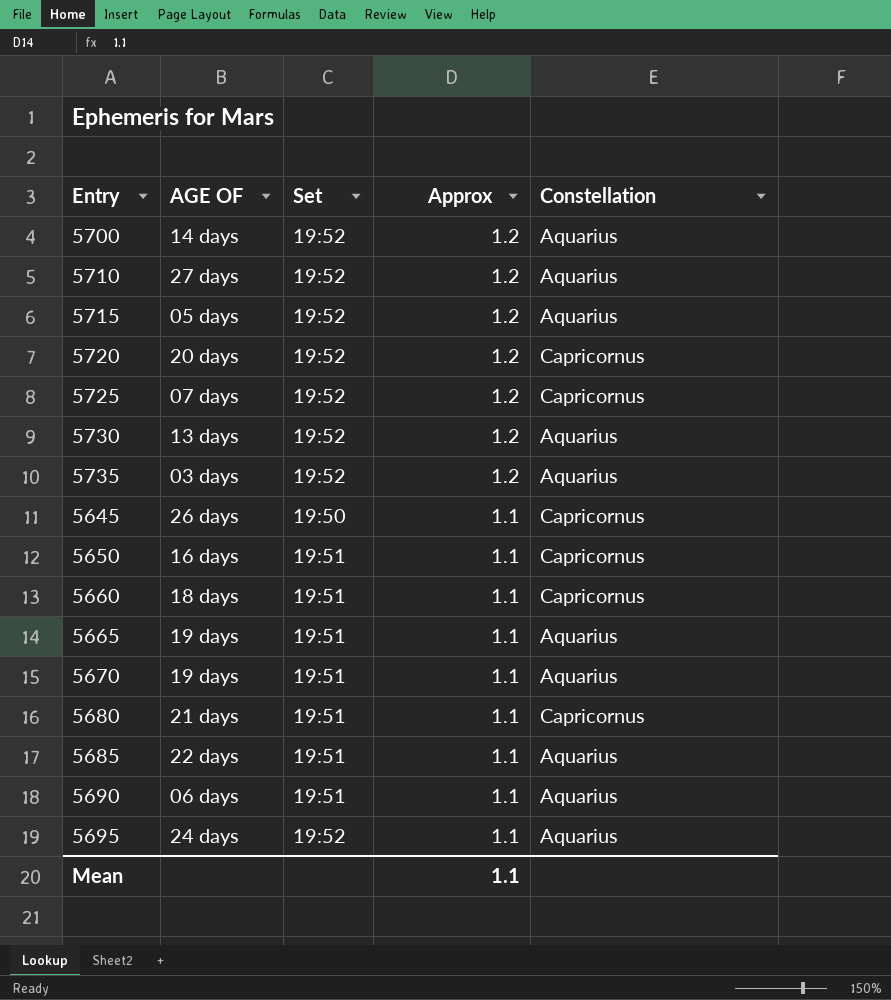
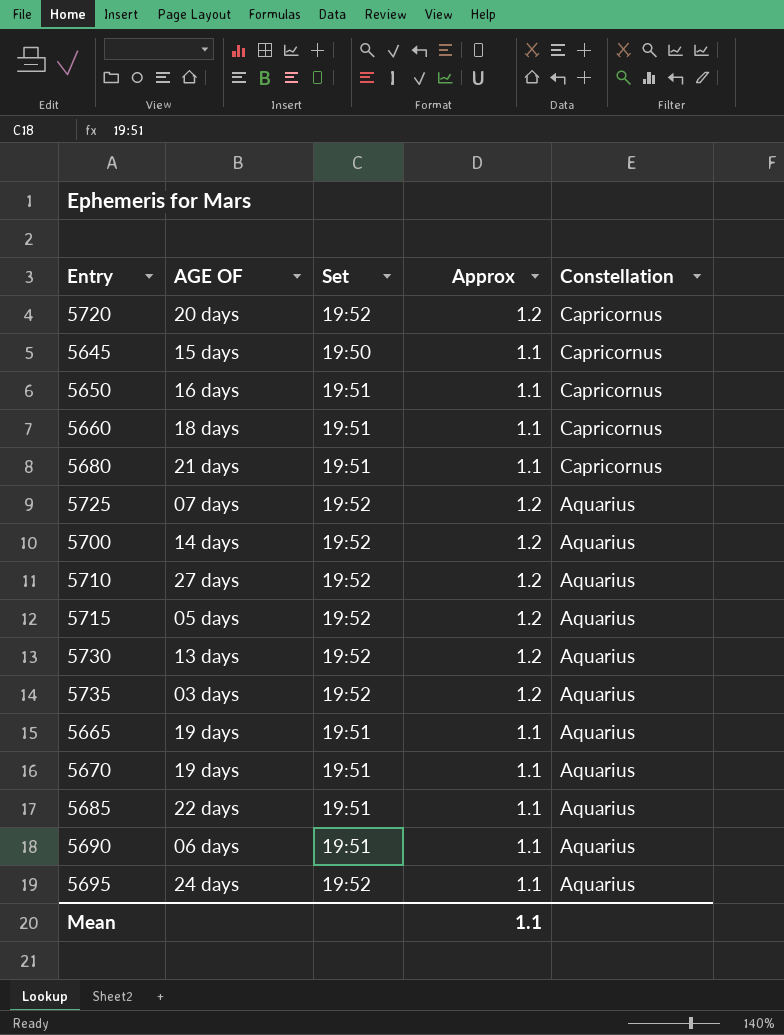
row order: Approx descending -> Constellation descending
5645 | AGE OF: 26 days -> 15 days
5725 | Constellation: Capricornus -> Aquarius

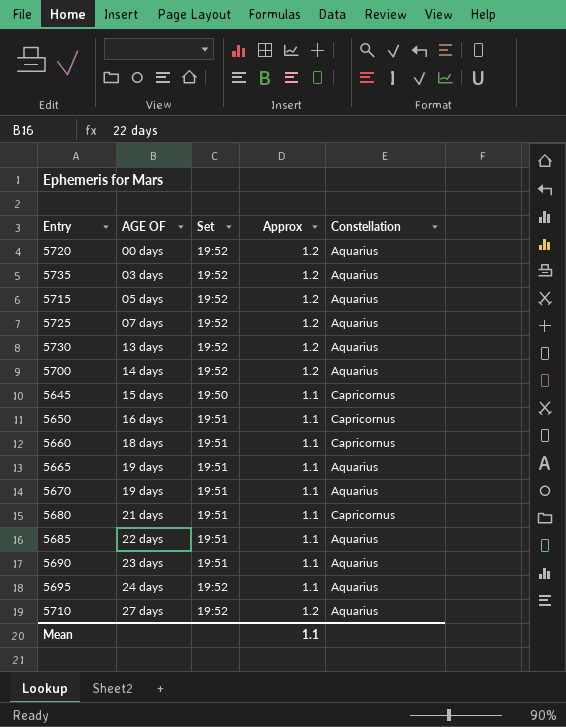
row order: Constellation descending -> AGE OF ascending
5720 | AGE OF: 20 days -> 00 days
5720 | Constellation: Capricornus -> Aquarius
5690 | AGE OF: 06 days -> 23 days

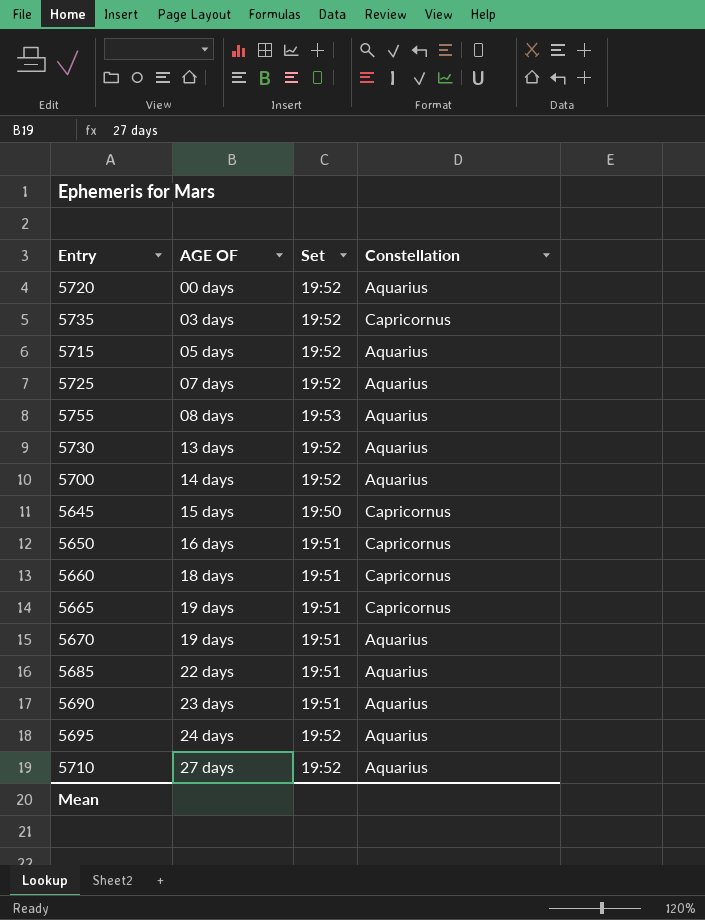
column Approx | position: 4 -> none
row 5680: 21 days | 19:51 | 1.1 | Capricornus -> none
5735 | Constellation: Aquarius -> Capricornus
row 5755: none -> 08 days | 19:53 | Aquarius
5665 | Constellation: Aquarius -> Capricornus

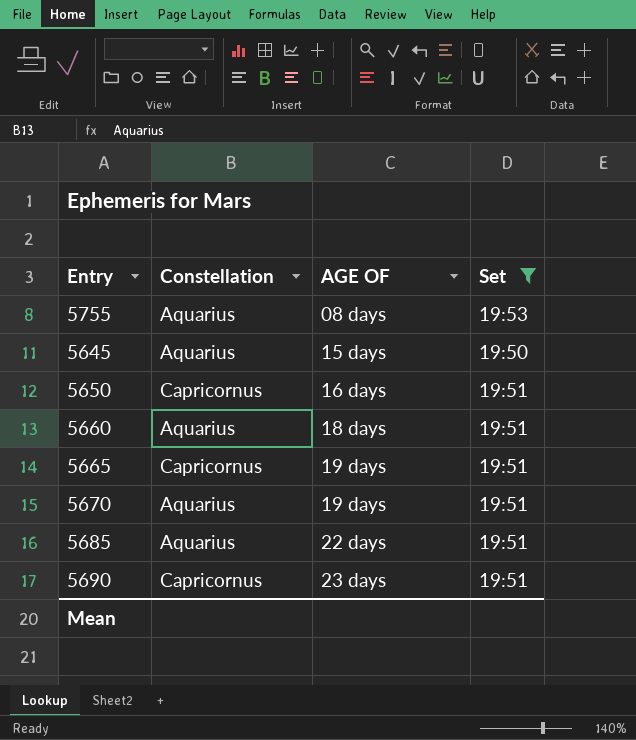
filter: none -> Set != 19:52
column Constellation | position: 4 -> 2
5645 | Constellation: Capricornus -> Aquarius
5660 | Constellation: Capricornus -> Aquarius
5690 | Constellation: Aquarius -> Capricornus

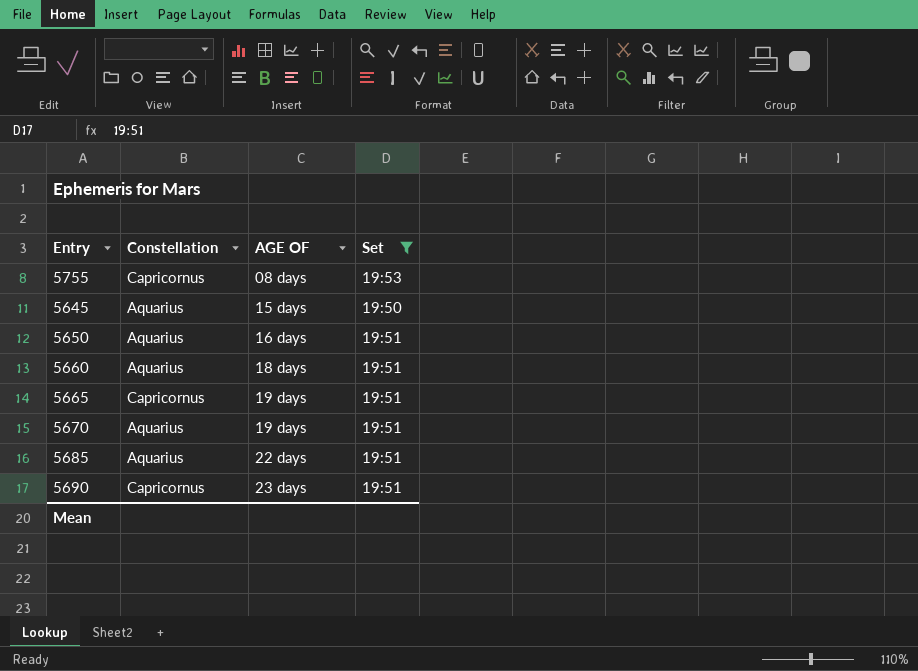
5755 | Constellation: Aquarius -> Capricornus
5650 | Constellation: Capricornus -> Aquarius

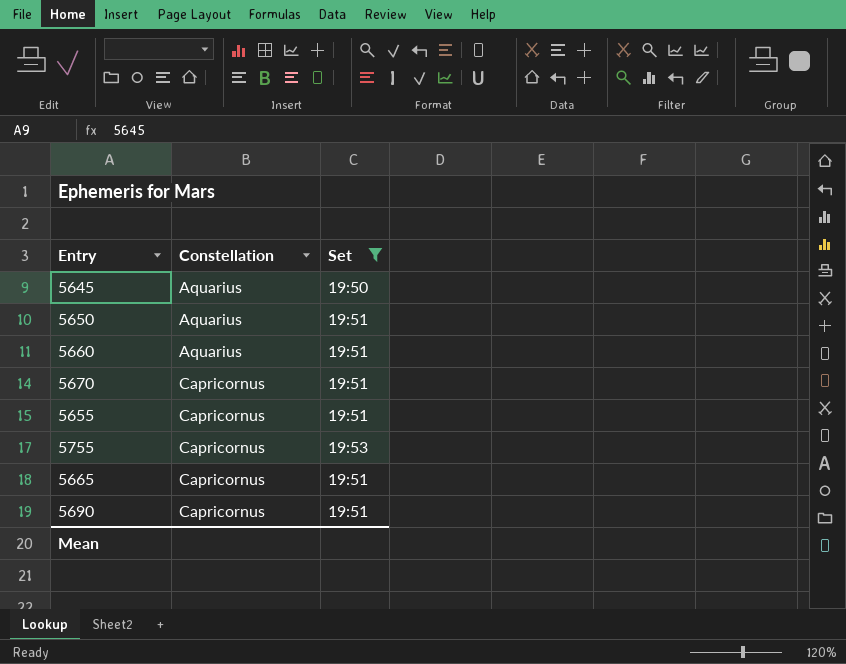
row order: AGE OF ascending -> Constellation ascending
column AGE OF | position: 3 -> none
row 5685: Aquarius | 22 days | 19:51 -> none
5670 | Constellation: Aquarius -> Capricornus
row 5655: none -> Capricornus | 19:51

